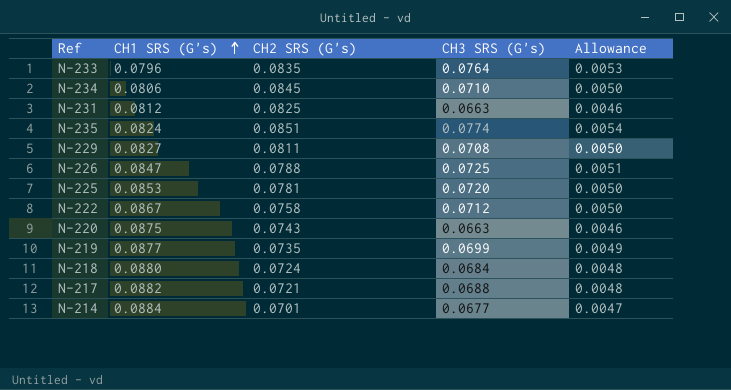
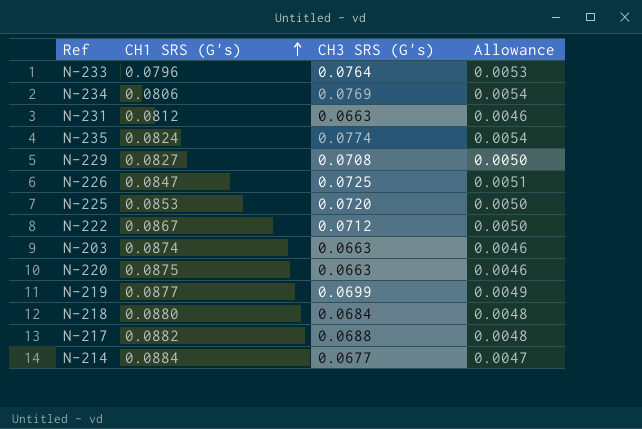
column CH2 SRS (G's) | position: 3 -> none
N-234 | CH3 SRS (G's): 0.0710 -> 0.0769
N-234 | Allowance: 0.0050 -> 0.0054
row N-203: none -> 0.0874 | 0.0663 | 0.0046

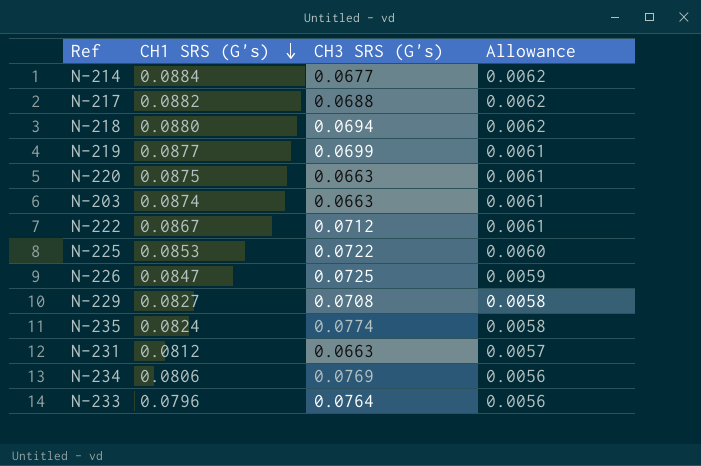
row order: CH1 SRS (G's) ascending -> CH1 SRS (G's) descending
column Allowance | formula: [CH3 SRS (G's)] * 0.07 -> [CH1 SRS (G's)] * 0.07
N-218 | CH3 SRS (G's): 0.0684 -> 0.0694
N-225 | CH3 SRS (G's): 0.0720 -> 0.0722

